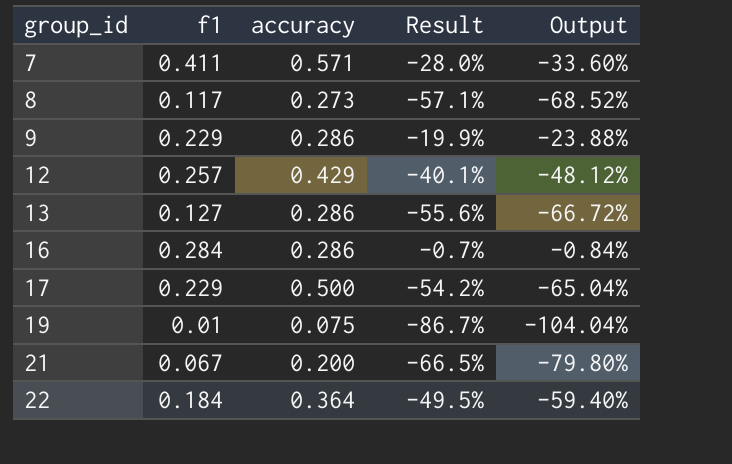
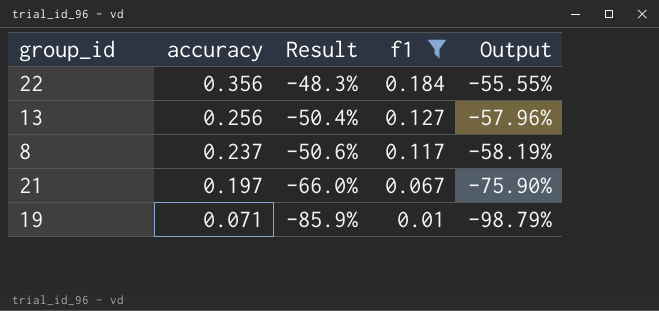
filter: none -> f1 <= 0.184
row order: group_id ascending -> accuracy descending
column f1 | position: 2 -> 4
column Output | formula: [Result] * 1.2 -> [Result] * 1.15
22 | accuracy: 0.364 -> 0.356
22 | Result: -49.5% -> -48.3%
13 | accuracy: 0.286 -> 0.256
13 | Result: -55.6% -> -50.4%
8 | accuracy: 0.273 -> 0.237
8 | Result: -57.1% -> -50.6%
21 | accuracy: 0.200 -> 0.197
21 | Result: -66.5% -> -66.0%
19 | accuracy: 0.075 -> 0.071
19 | Result: -86.7% -> -85.9%

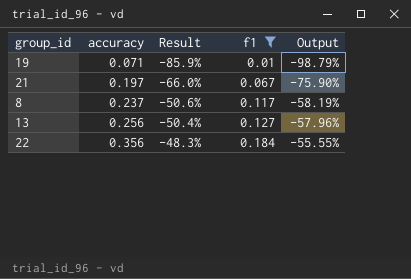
row order: accuracy descending -> accuracy ascending

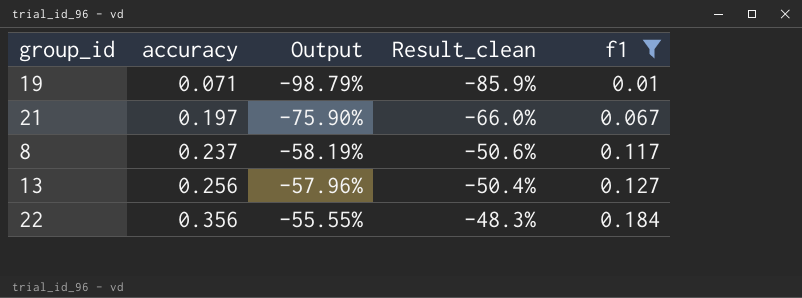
column Output | position: 5 -> 3
column name: Result -> Result_clean

